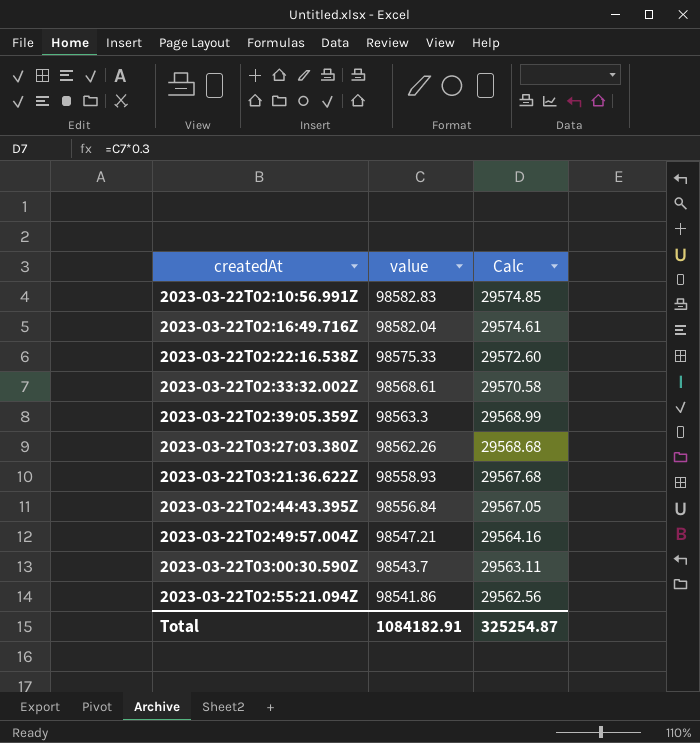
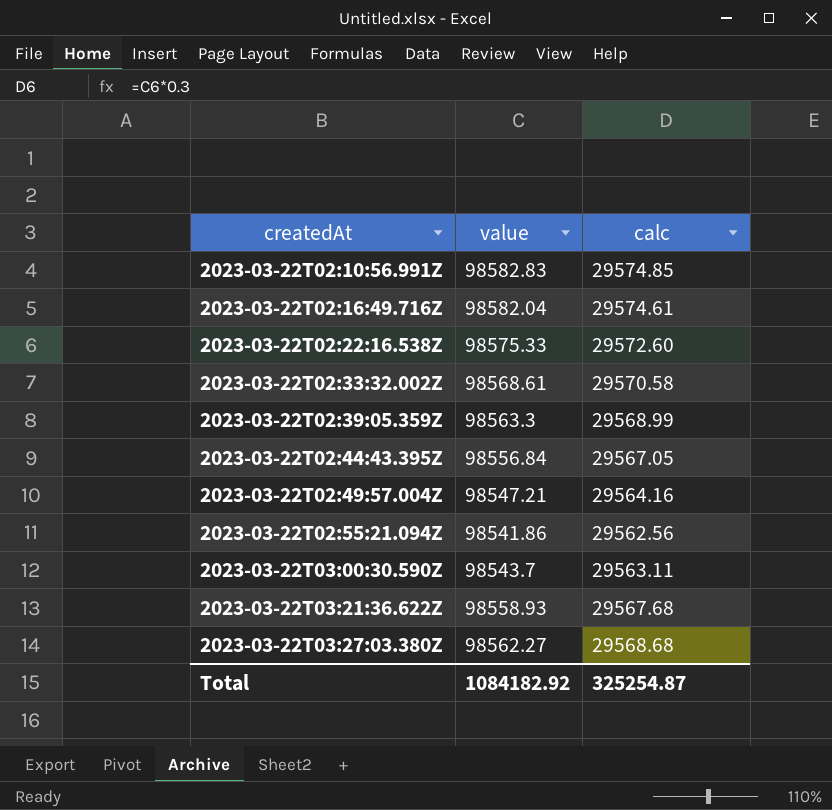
row order: value descending -> createdAt ascending
column name: Calc -> calc
2023-03-22T03:27:03.380Z | value: 98562.26 -> 98562.27
Total | value: 1084182.91 -> 1084182.92

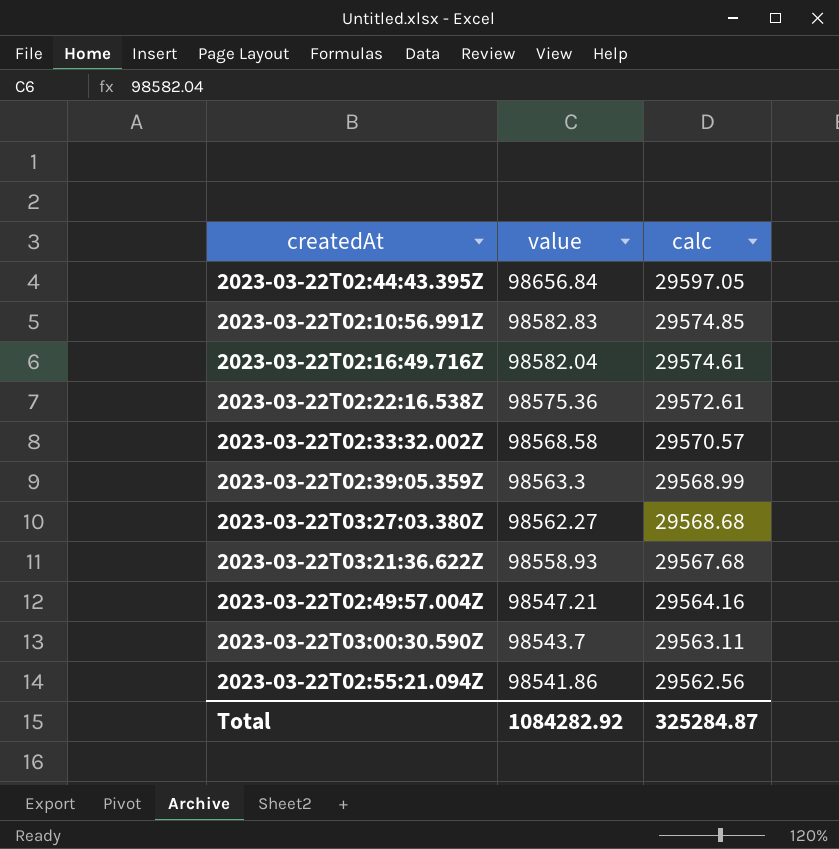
row order: createdAt ascending -> value descending
2023-03-22T02:44:43.395Z | value: 98556.84 -> 98656.84
2023-03-22T02:44:43.395Z | calc: 29567.05 -> 29597.05
2023-03-22T02:22:16.538Z | value: 98575.33 -> 98575.36
2023-03-22T02:22:16.538Z | calc: 29572.60 -> 29572.61
2023-03-22T02:33:32.002Z | value: 98568.61 -> 98568.58
2023-03-22T02:33:32.002Z | calc: 29570.58 -> 29570.57
Total | value: 1084182.92 -> 1084282.92
Total | calc: 325254.87 -> 325284.87

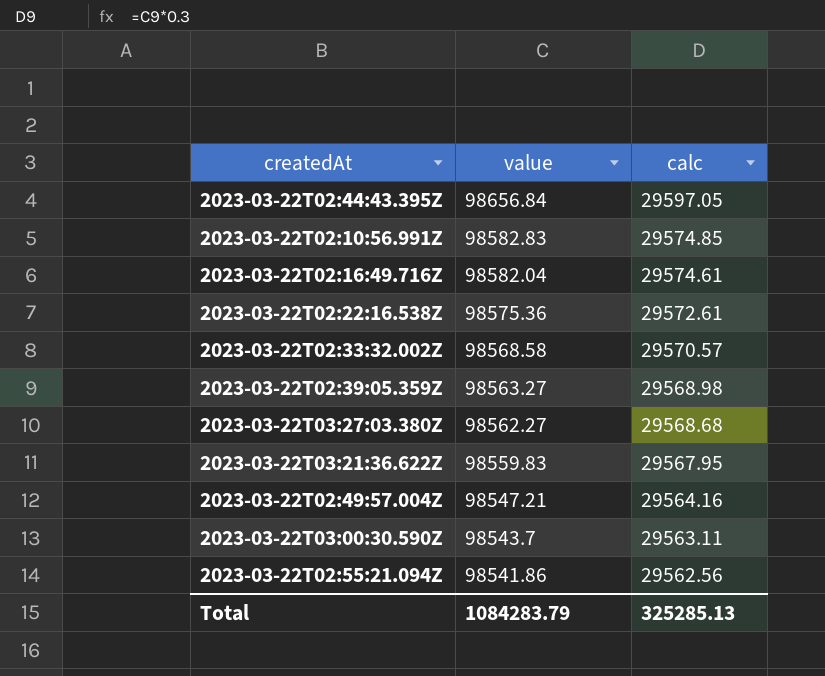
2023-03-22T02:39:05.359Z | value: 98563.3 -> 98563.27
2023-03-22T02:39:05.359Z | calc: 29568.99 -> 29568.98
2023-03-22T03:21:36.622Z | value: 98558.93 -> 98559.83
2023-03-22T03:21:36.622Z | calc: 29567.68 -> 29567.95
Total | value: 1084282.92 -> 1084283.79
Total | calc: 325284.87 -> 325285.13

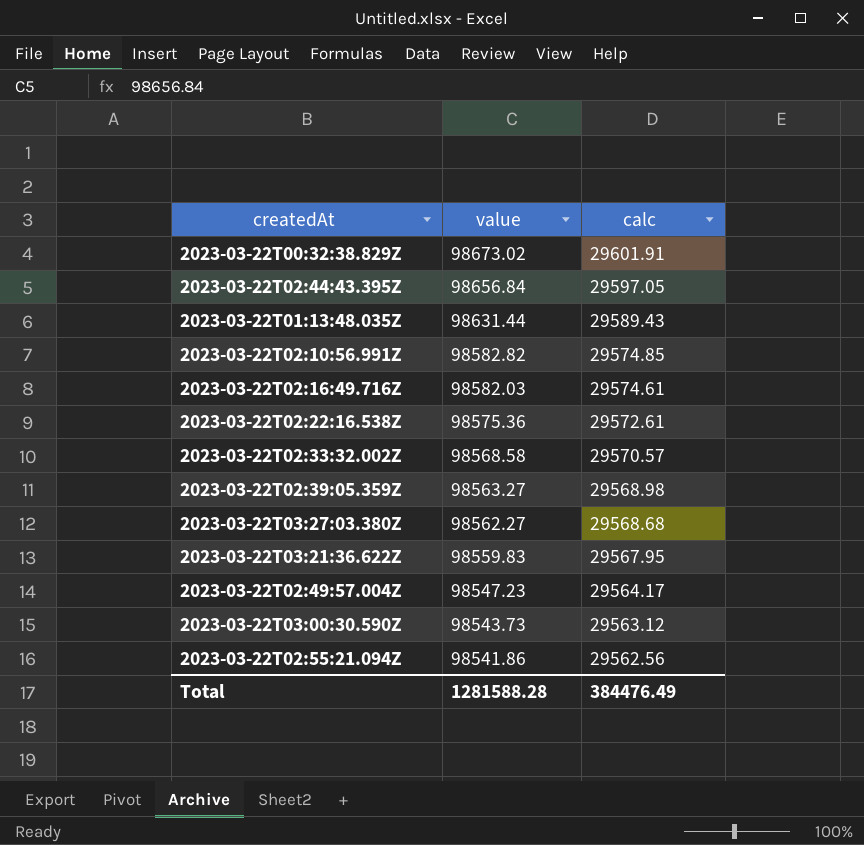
row 2023-03-22T00:32:38.829Z: none -> 98673.02 | 29601.91
row 2023-03-22T01:13:48.035Z: none -> 98631.44 | 29589.43
2023-03-22T02:10:56.991Z | value: 98582.83 -> 98582.82
2023-03-22T02:16:49.716Z | value: 98582.04 -> 98582.03
2023-03-22T02:49:57.004Z | value: 98547.21 -> 98547.23
2023-03-22T02:49:57.004Z | calc: 29564.16 -> 29564.17
2023-03-22T03:00:30.590Z | value: 98543.7 -> 98543.73
2023-03-22T03:00:30.590Z | calc: 29563.11 -> 29563.12
Total | value: 1084283.79 -> 1281588.28
Total | calc: 325285.13 -> 384476.49

